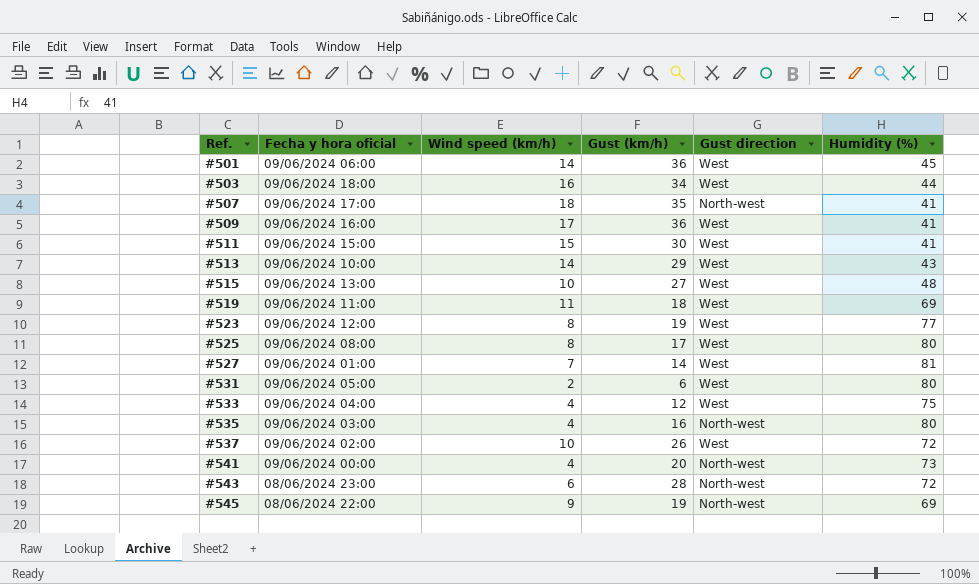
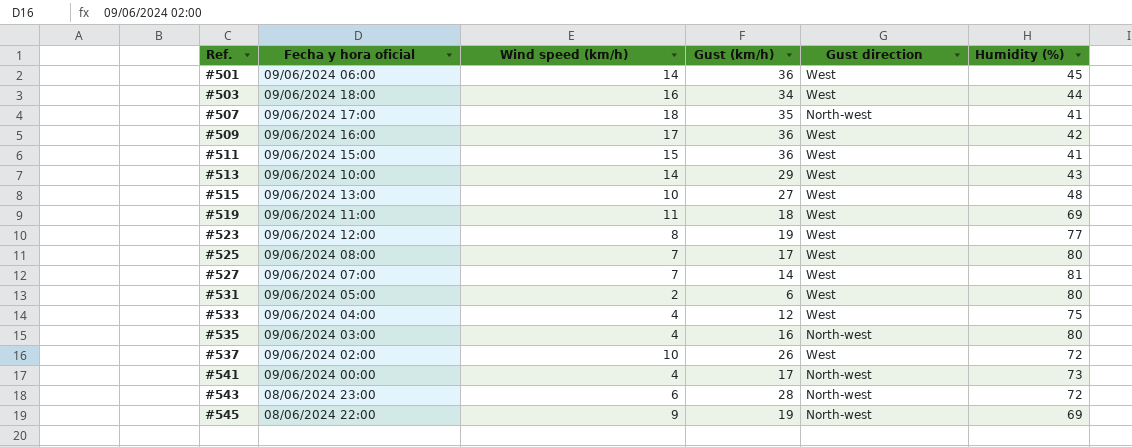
#509 | Humidity (%): 41 -> 42
#511 | Gust (km/h): 30 -> 36
#525 | Wind speed (km/h): 8 -> 7
#527 | Fecha y hora oficial: 09/06/2024 01:00 -> 09/06/2024 07:00
#541 | Gust (km/h): 20 -> 17

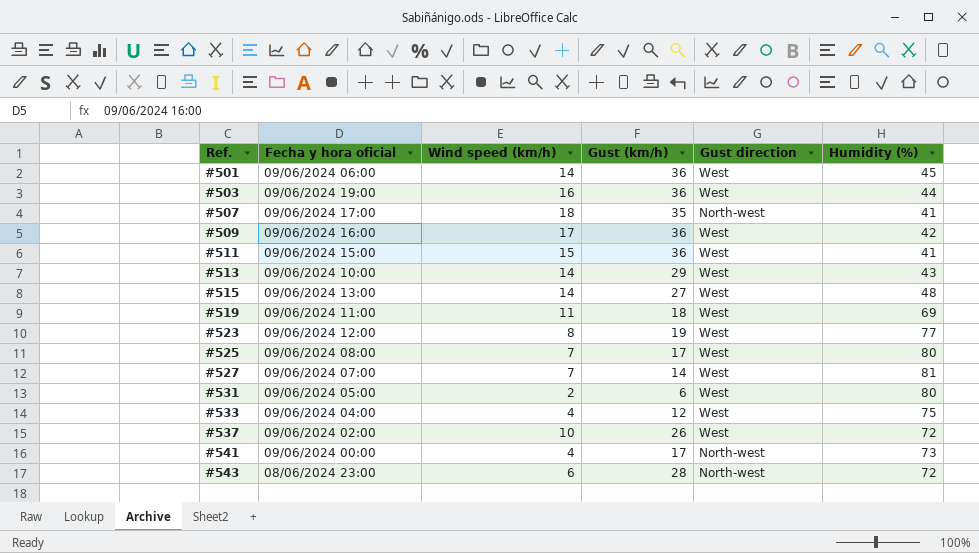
row #535: 09/06/2024 03:00 | 4 | 16 | North-west | 80 -> none
row #545: 08/06/2024 22:00 | 9 | 19 | North-west | 69 -> none
#503 | Fecha y hora oficial: 09/06/2024 18:00 -> 09/06/2024 19:00
#503 | Gust (km/h): 34 -> 36
#515 | Wind speed (km/h): 10 -> 14

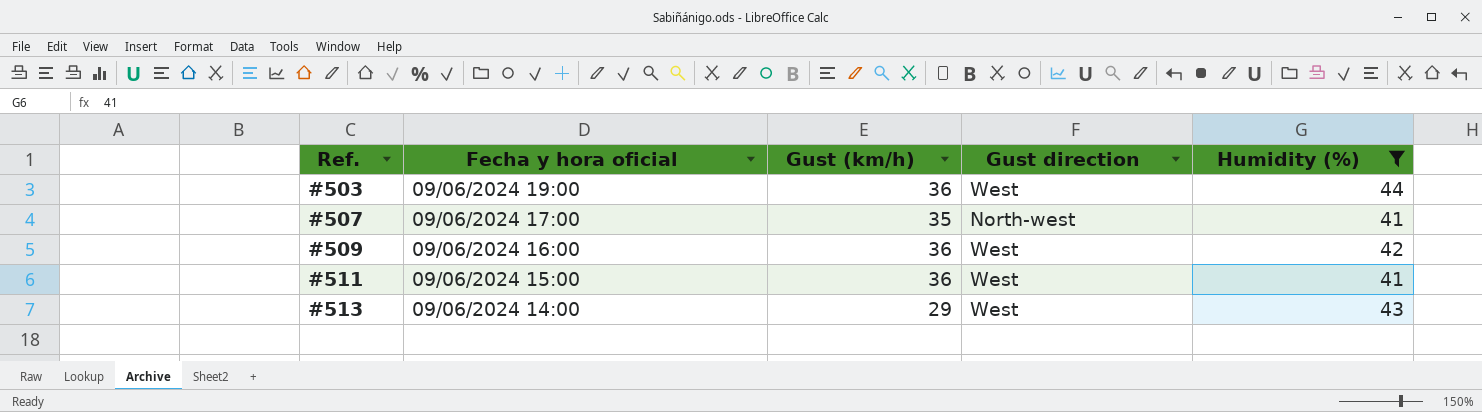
filter: none -> Humidity (%) <= 44
column Wind speed (km/h) | position: 3 -> none
#513 | Fecha y hora oficial: 09/06/2024 10:00 -> 09/06/2024 14:00

